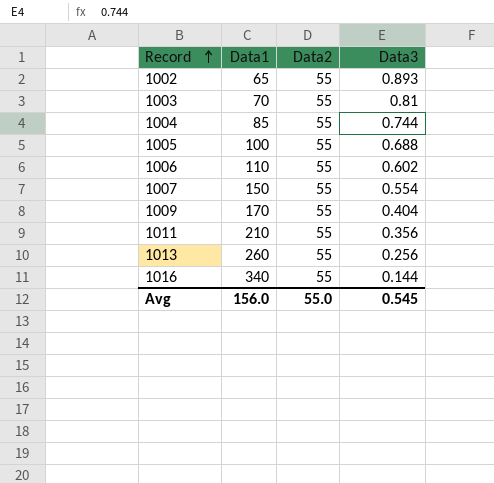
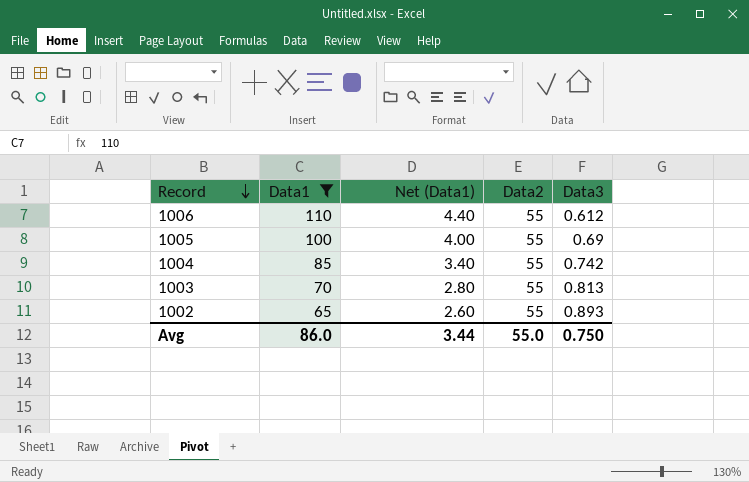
filter: none -> Data1 <= 110
row order: Record ascending -> Record descending
column Net (Data1) | formula: none -> [Data1] * 0.04
1006 | Data3: 0.602 -> 0.612
1005 | Data3: 0.688 -> 0.69
1004 | Data3: 0.744 -> 0.742
1003 | Data3: 0.81 -> 0.813
Avg | Data1: 156.0 -> 86.0
Avg | Data3: 0.545 -> 0.750

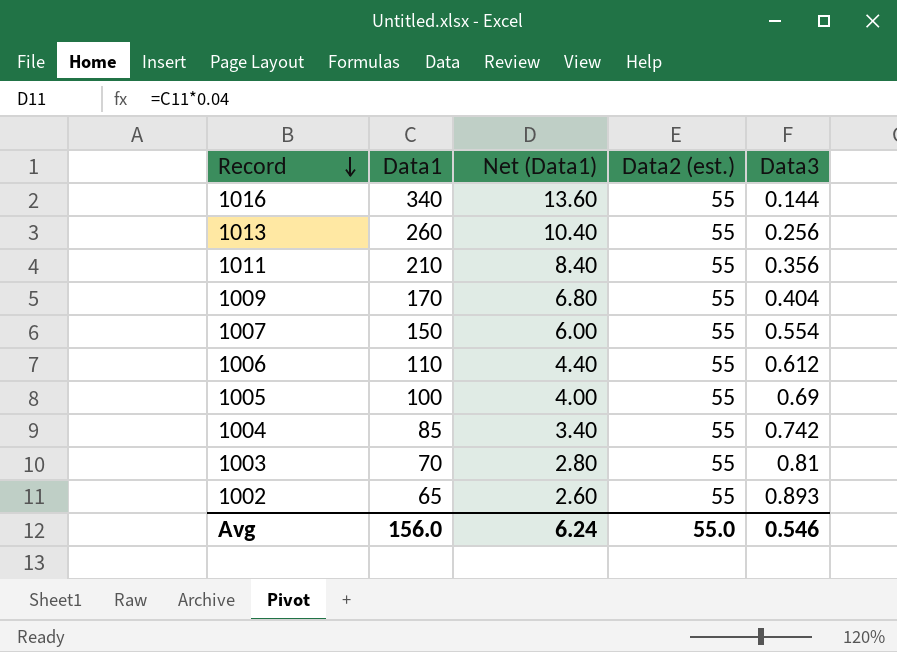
filter: Data1 <= 110 -> none
column name: Data2 -> Data2 (est.)
1003 | Data3: 0.813 -> 0.81
Avg | Data1: 86.0 -> 156.0
Avg | Net (Data1): 3.44 -> 6.24
Avg | Data3: 0.750 -> 0.546

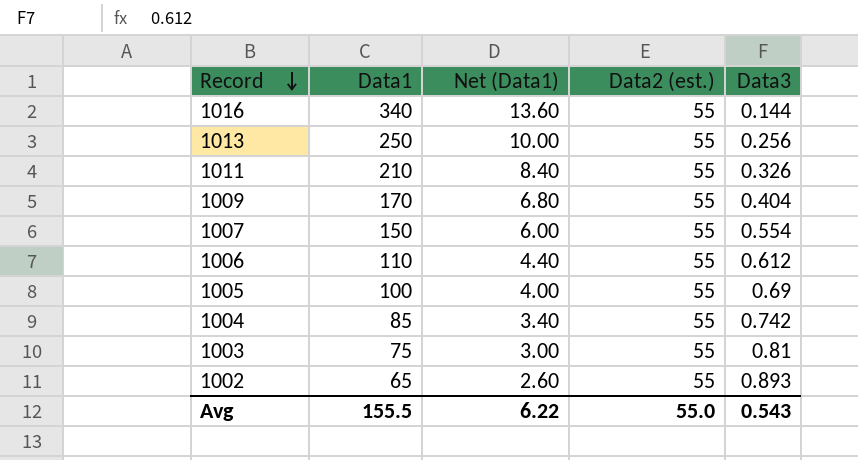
1013 | Data1: 260 -> 250
1013 | Net (Data1): 10.40 -> 10.00
1011 | Data3: 0.356 -> 0.326
1003 | Data1: 70 -> 75
1003 | Net (Data1): 2.80 -> 3.00
Avg | Data1: 156.0 -> 155.5
Avg | Net (Data1): 6.24 -> 6.22
Avg | Data3: 0.546 -> 0.543

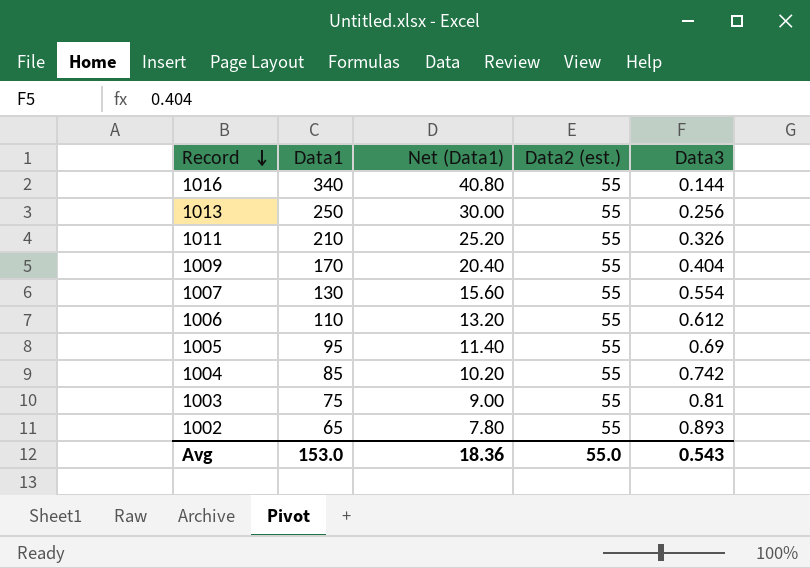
column Net (Data1) | formula: [Data1] * 0.04 -> [Data1] * 0.12
1007 | Data1: 150 -> 130
1005 | Data1: 100 -> 95
Avg | Data1: 155.5 -> 153.0
Avg | Net (Data1): 6.22 -> 18.36

